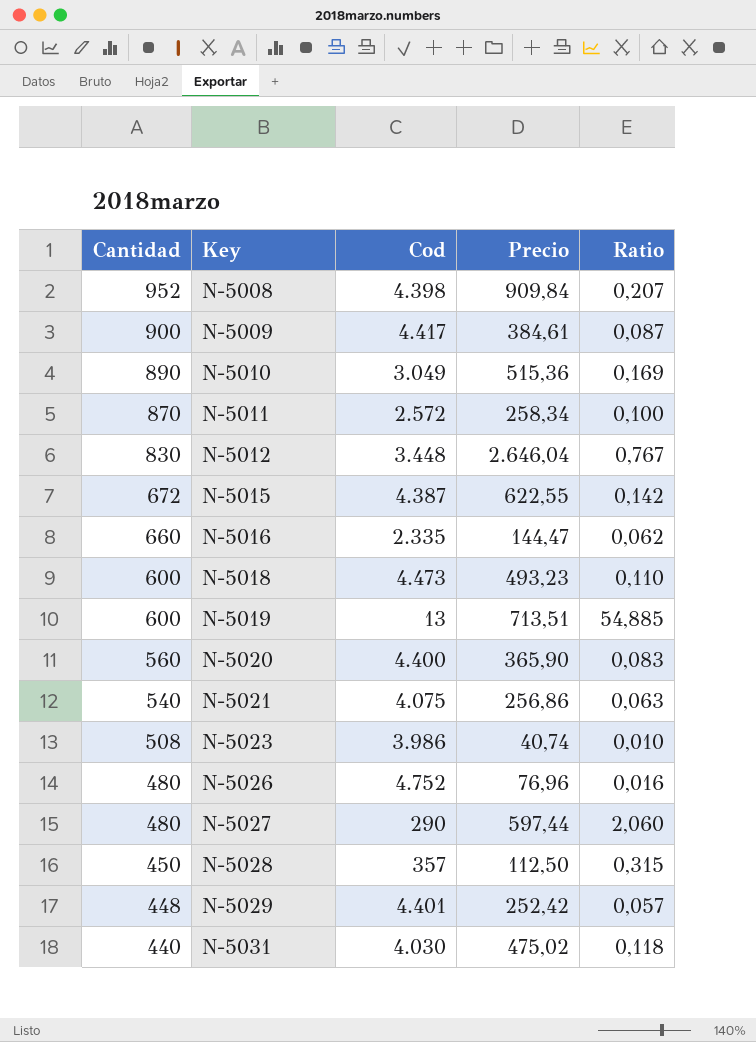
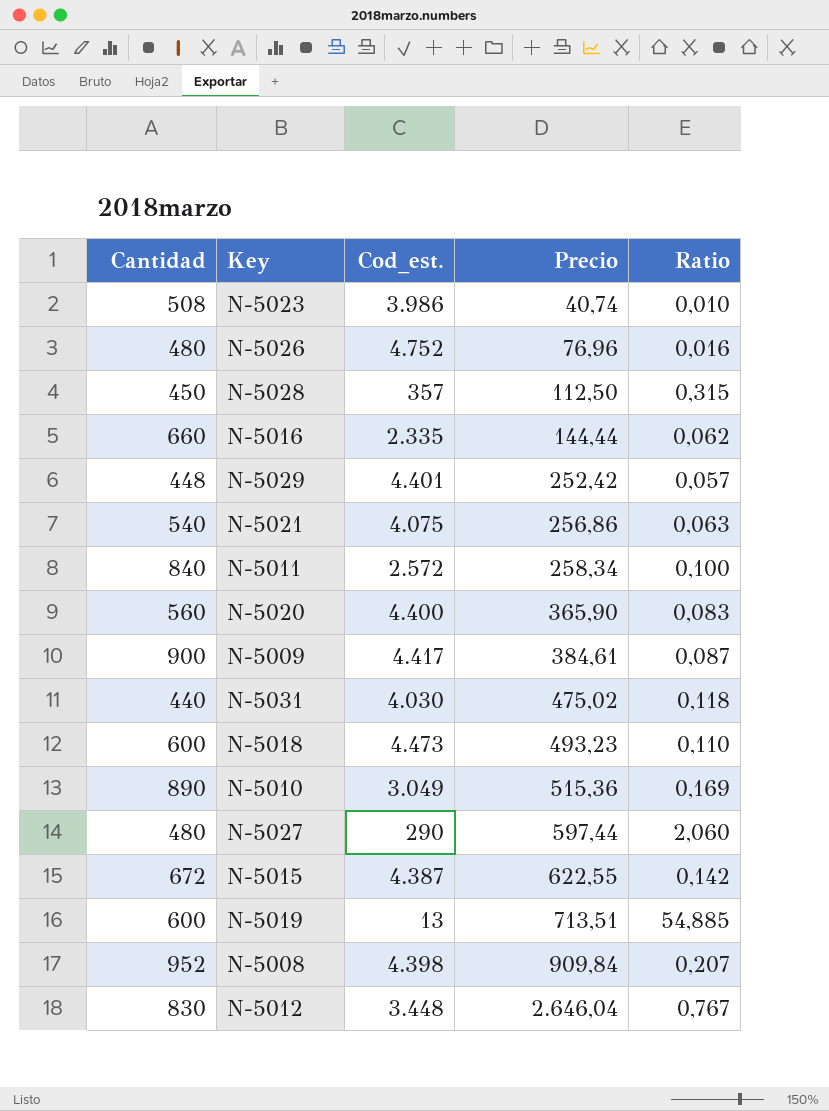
row order: Cantidad descending -> Precio ascending
column name: Cod -> Cod_est.
N-5016 | Precio: 144,47 -> 144,44
N-5011 | Cantidad: 870 -> 840

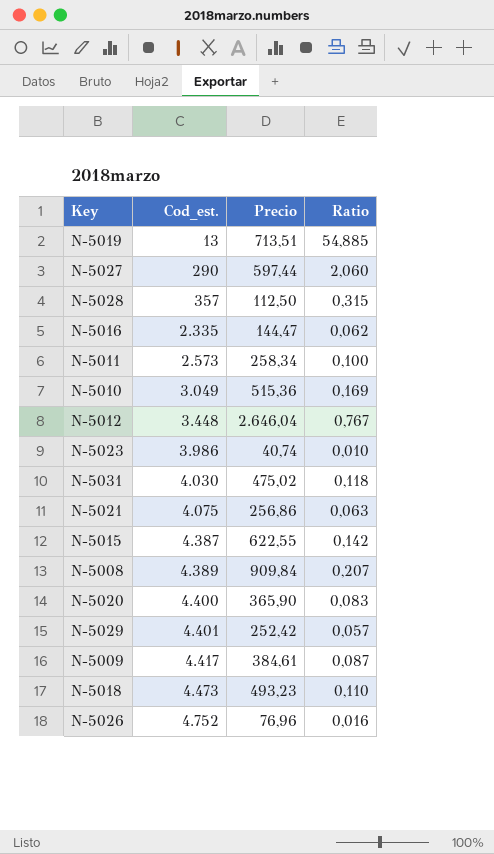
row order: Precio ascending -> Cod_est. ascending
column Cantidad | position: 1 -> none
N-5016 | Precio: 144,44 -> 144,47
N-5011 | Cod_est.: 2.572 -> 2.573
N-5008 | Cod_est.: 4.398 -> 4.389

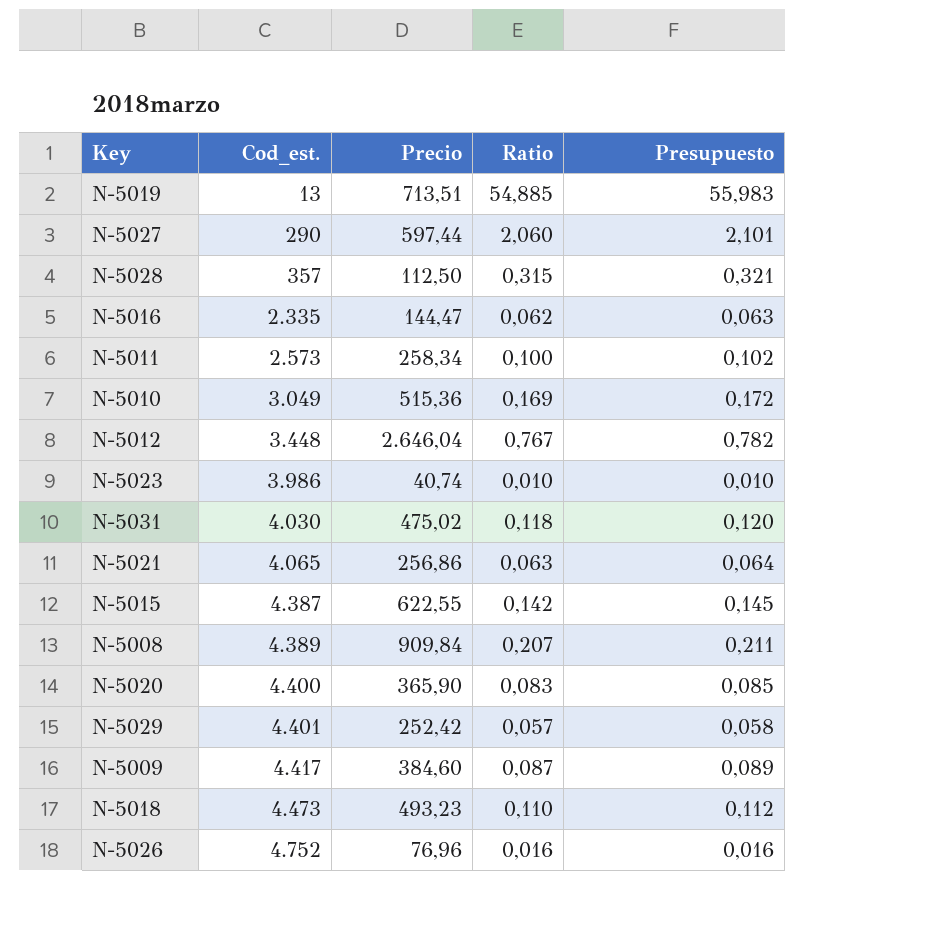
column Presupuesto | formula: none -> [Ratio] * 1,02
N-5021 | Cod_est.: 4.075 -> 4.065
N-5009 | Precio: 384,61 -> 384,60

